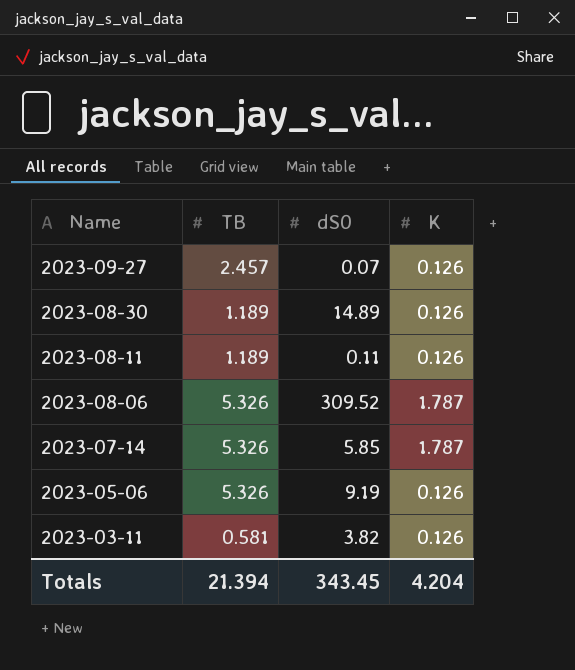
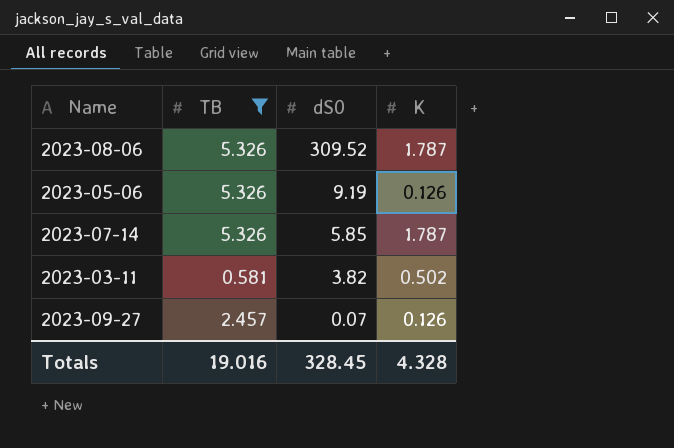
filter: none -> TB != 1.189
row order: Name descending -> dS0 descending
2023-03-11 | K: 0.126 -> 0.502
Totals | TB: 21.394 -> 19.016
Totals | dS0: 343.45 -> 328.45
Totals | K: 4.204 -> 4.328

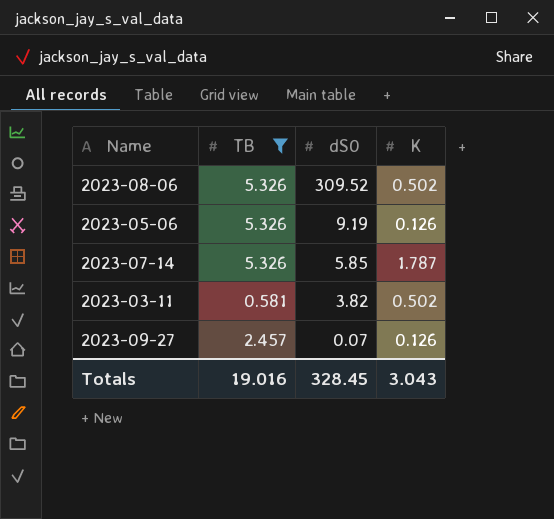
2023-08-06 | K: 1.787 -> 0.502
Totals | K: 4.328 -> 3.043

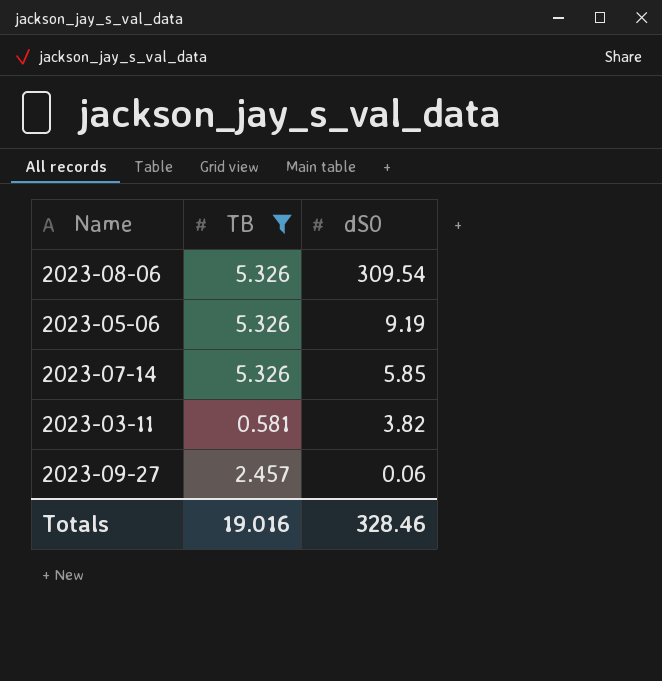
column K | position: 4 -> none
2023-08-06 | dS0: 309.52 -> 309.54
2023-09-27 | dS0: 0.07 -> 0.06
Totals | dS0: 328.45 -> 328.46

